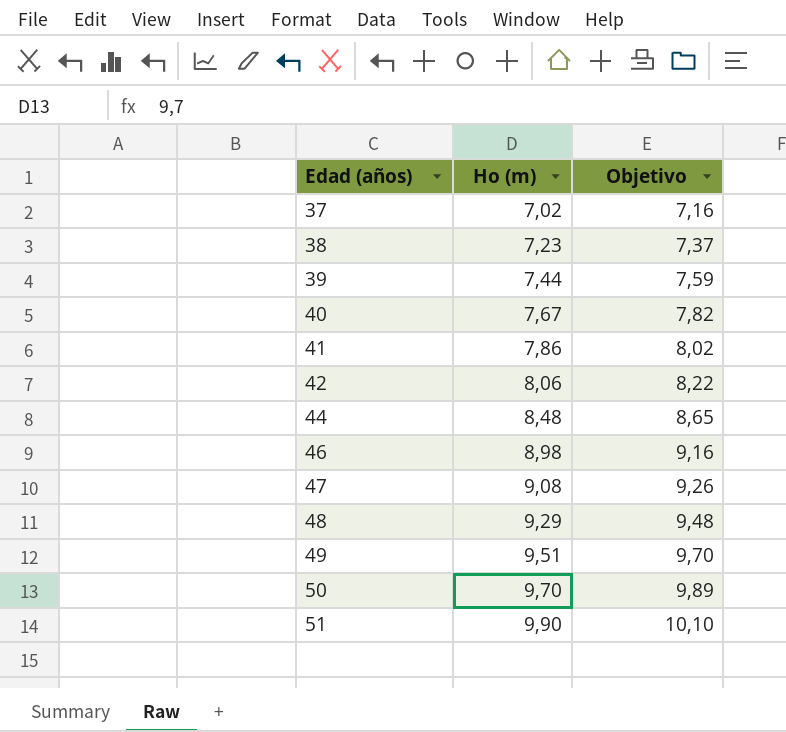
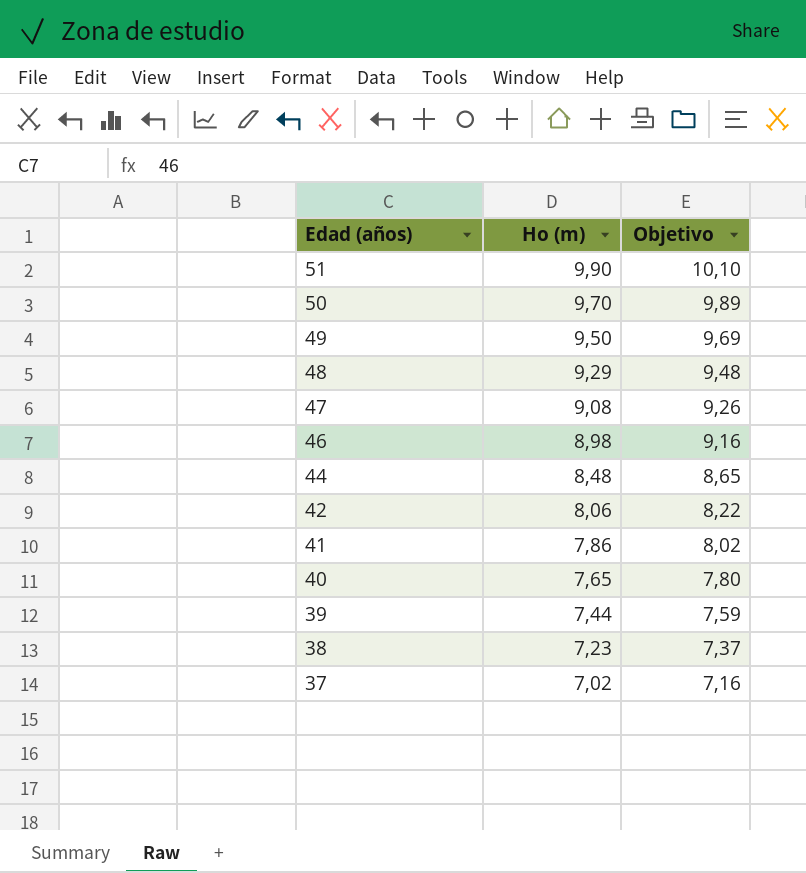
row order: Edad (años) ascending -> Edad (años) descending
49 | Ho (m): 9,51 -> 9,50
49 | Objetivo: 9,70 -> 9,69
40 | Ho (m): 7,67 -> 7,65
40 | Objetivo: 7,82 -> 7,80

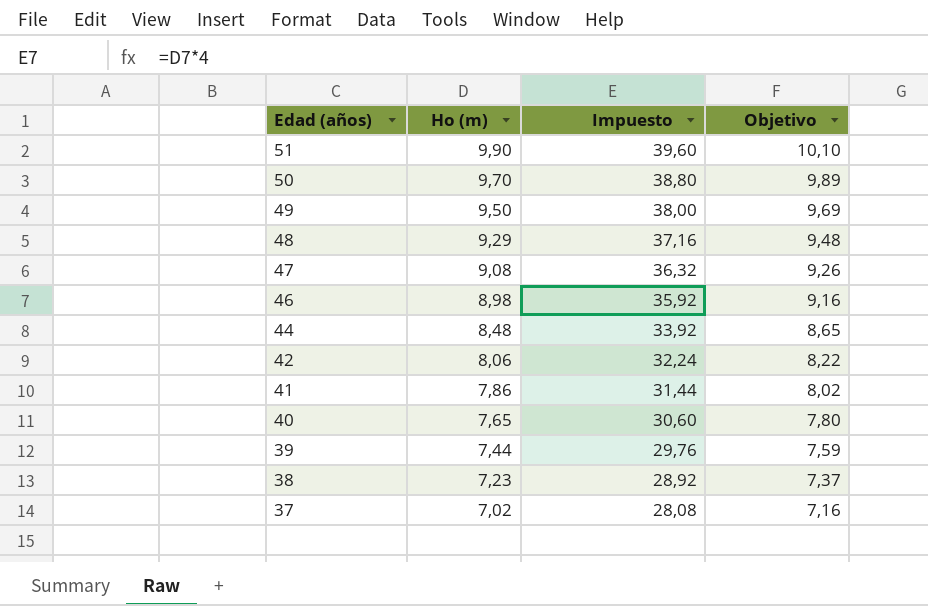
column Impuesto | formula: none -> [Ho (m)] * 4

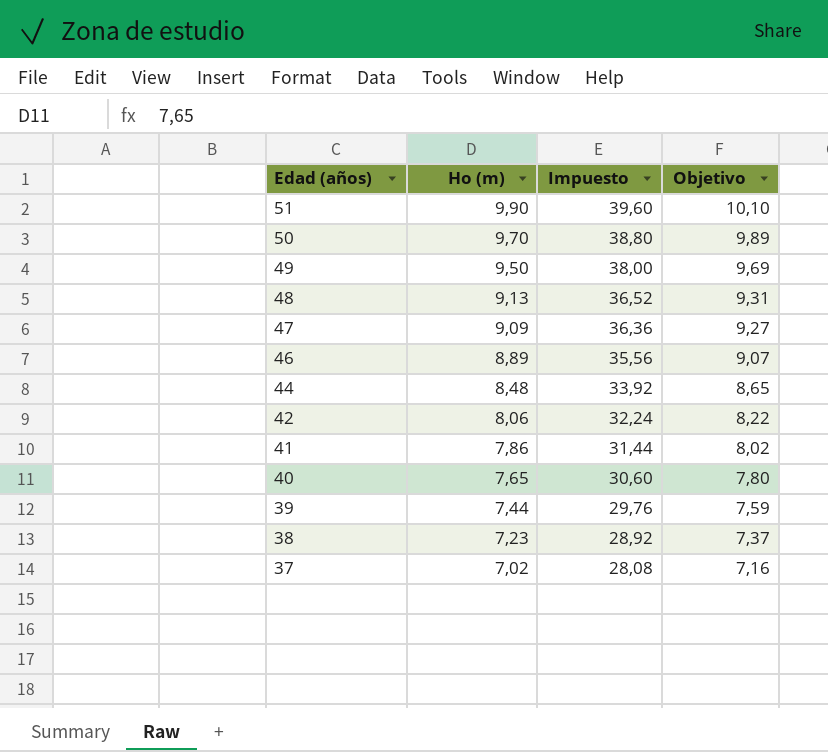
48 | Ho (m): 9,29 -> 9,13
48 | Impuesto: 37,16 -> 36,52
48 | Objetivo: 9,48 -> 9,31
47 | Ho (m): 9,08 -> 9,09
47 | Impuesto: 36,32 -> 36,36
47 | Objetivo: 9,26 -> 9,27
46 | Ho (m): 8,98 -> 8,89
46 | Impuesto: 35,92 -> 35,56
46 | Objetivo: 9,16 -> 9,07

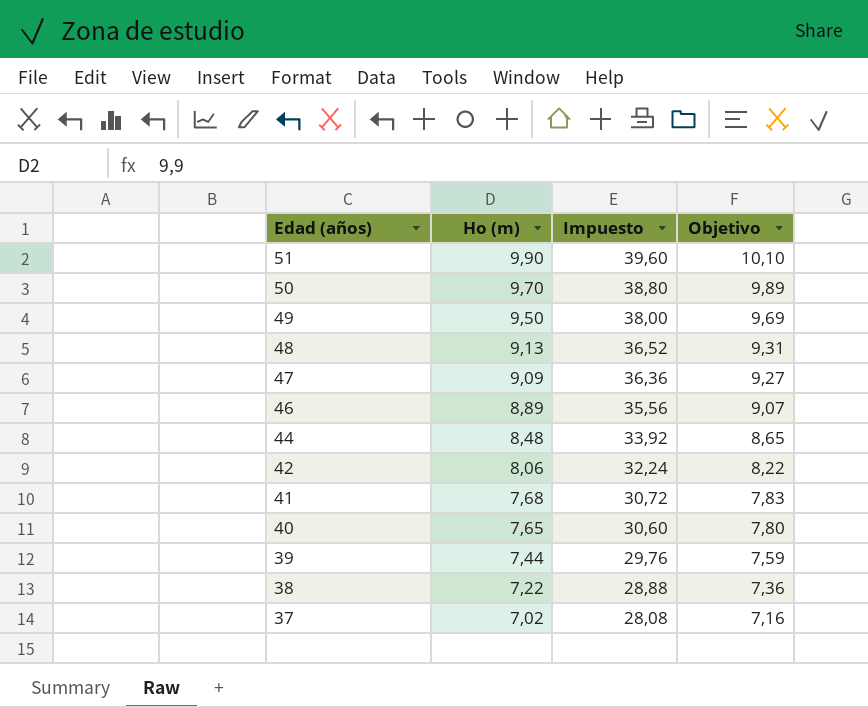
41 | Ho (m): 7,86 -> 7,68
41 | Impuesto: 31,44 -> 30,72
41 | Objetivo: 8,02 -> 7,83
38 | Ho (m): 7,23 -> 7,22
38 | Impuesto: 28,92 -> 28,88
38 | Objetivo: 7,37 -> 7,36

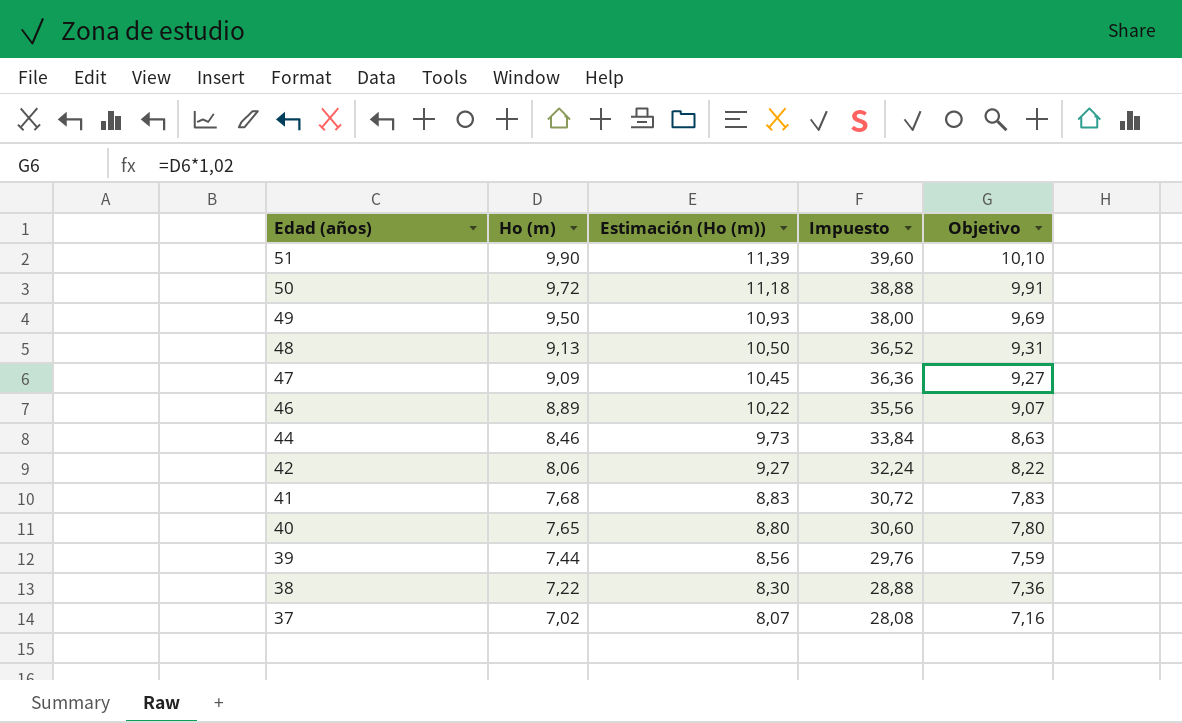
column Estimación (Ho (m)) | formula: none -> [Ho (m)] * 1,15
50 | Ho (m): 9,70 -> 9,72
50 | Impuesto: 38,80 -> 38,88
50 | Objetivo: 9,89 -> 9,91
44 | Ho (m): 8,48 -> 8,46
44 | Impuesto: 33,92 -> 33,84
44 | Objetivo: 8,65 -> 8,63

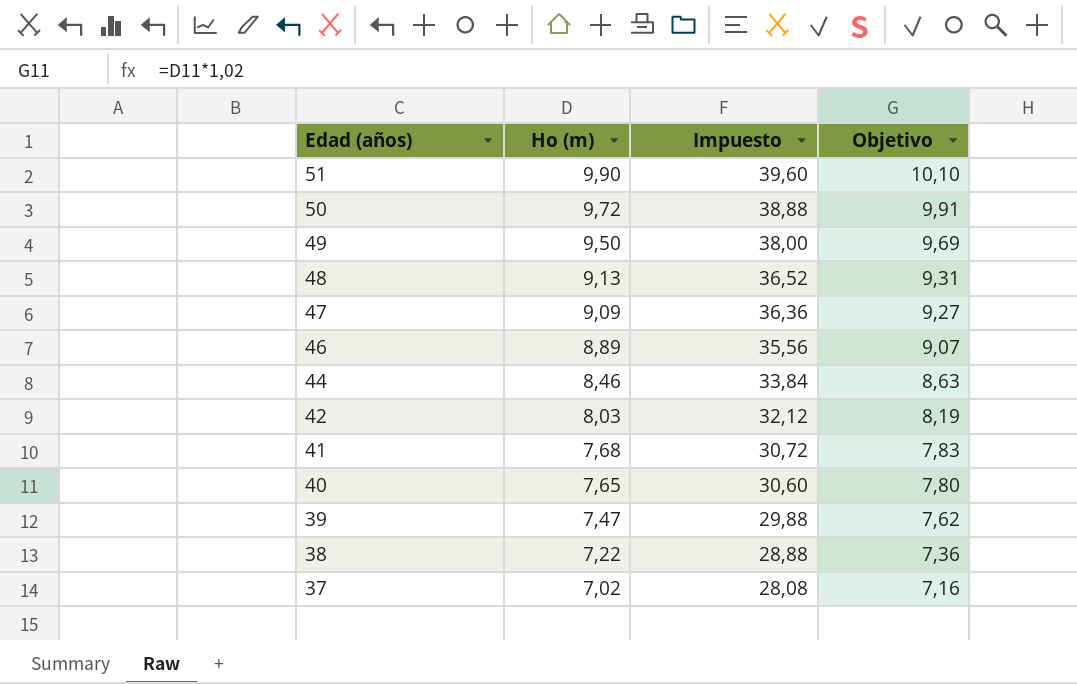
column Estimación (Ho (m)) | formula: [Ho (m)] * 1,15 -> none
42 | Ho (m): 8,06 -> 8,03
42 | Impuesto: 32,24 -> 32,12
42 | Objetivo: 8,22 -> 8,19
39 | Ho (m): 7,44 -> 7,47
39 | Impuesto: 29,76 -> 29,88
39 | Objetivo: 7,59 -> 7,62

